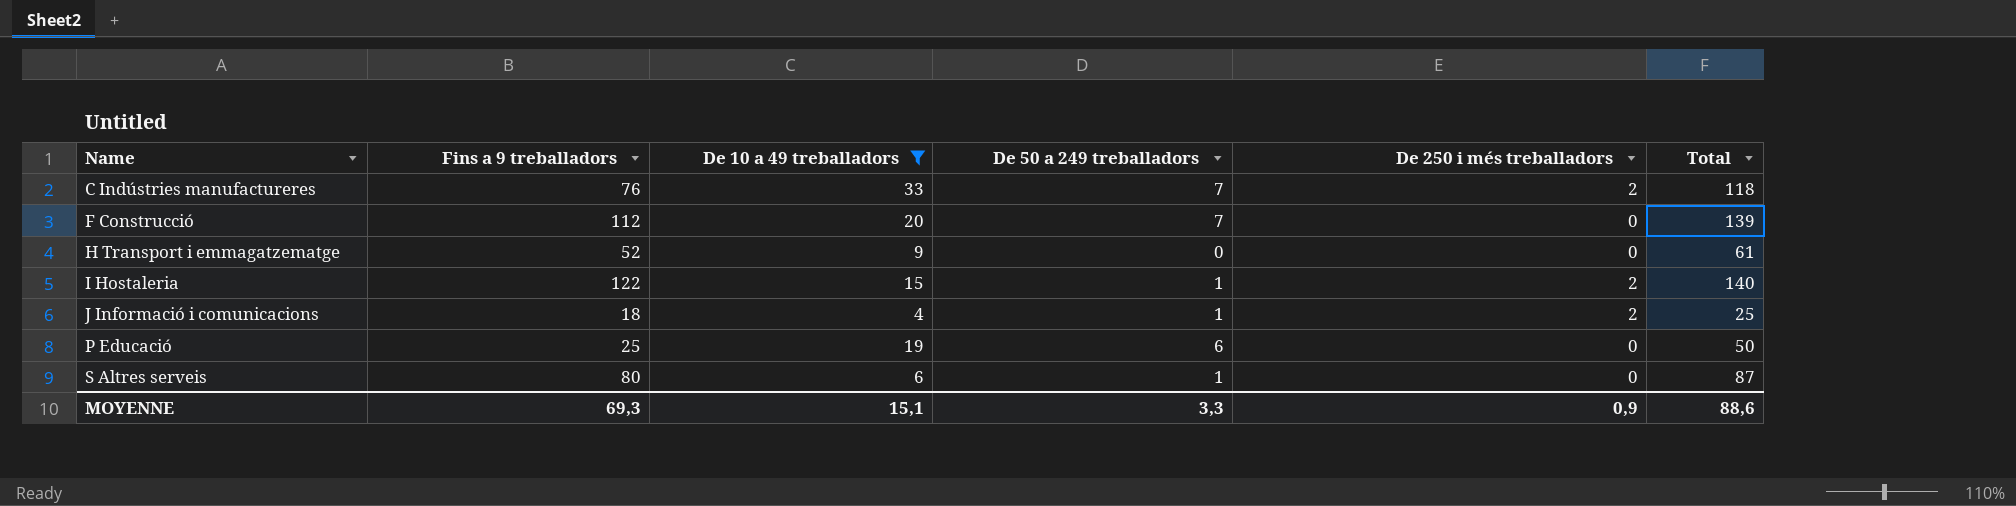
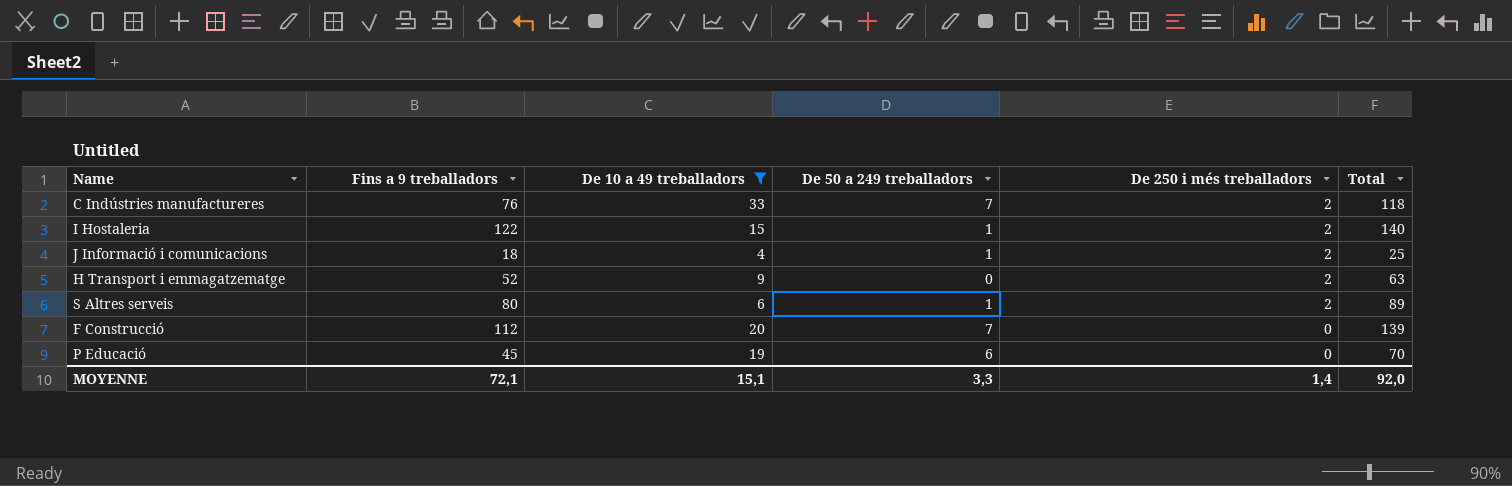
row order: Name ascending -> De 250 i més treballadors descending
H Transport i emmagatzematge | De 250 i més treballadors: 0 -> 2
H Transport i emmagatzematge | Total: 61 -> 63
S Altres serveis | De 250 i més treballadors: 0 -> 2
S Altres serveis | Total: 87 -> 89
P Educació | Fins a 9 treballadors: 25 -> 45
P Educació | Total: 50 -> 70
MOYENNE | Fins a 9 treballadors: 69,3 -> 72,1
MOYENNE | De 250 i més treballadors: 0,9 -> 1,4
MOYENNE | Total: 88,6 -> 92,0

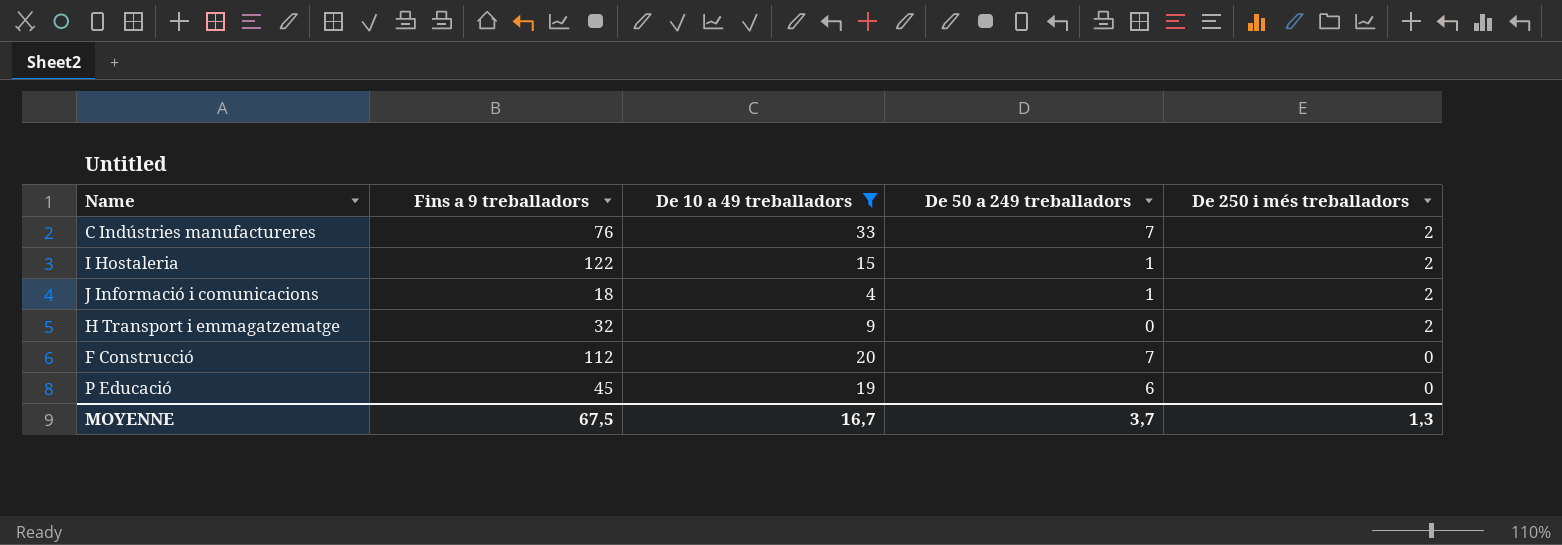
column Total | formula: [Fins a 9 treballadors] + [De 10 a 49 treballadors] + [De 50 a 249 treballadors] + [De 250 i més treballadors] -> none
row S Altres serveis: 80 | 6 | 1 | 2 | 89 -> none
H Transport i emmagatzematge | Fins a 9 treballadors: 52 -> 32
MOYENNE | Fins a 9 treballadors: 72,1 -> 67,5
MOYENNE | De 10 a 49 treballadors: 15,1 -> 16,7
MOYENNE | De 50 a 249 treballadors: 3,3 -> 3,7
MOYENNE | De 250 i més treballadors: 1,4 -> 1,3

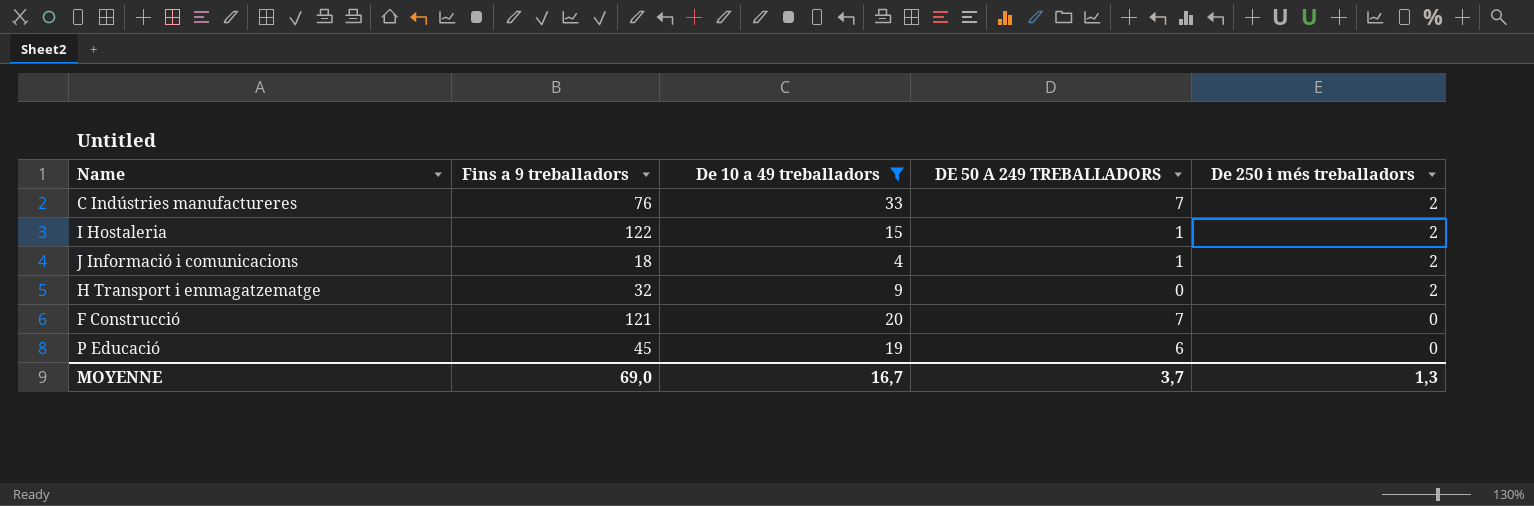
column name: De 50 a 249 treballadors -> DE 50 A 249 TREBALLADORS
F Construcció | Fins a 9 treballadors: 112 -> 121
MOYENNE | Fins a 9 treballadors: 67,5 -> 69,0

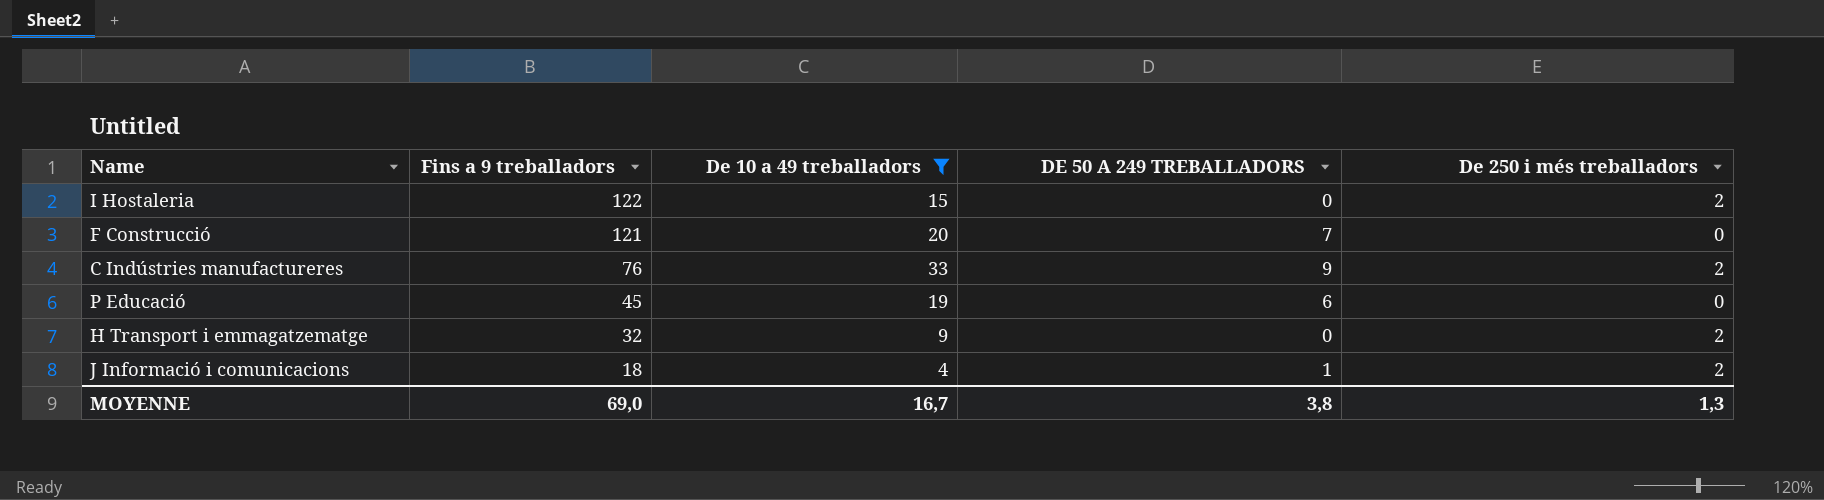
row order: De 250 i més treballadors descending -> Fins a 9 treballadors descending
I Hostaleria | DE 50 A 249 TREBALLADORS: 1 -> 0
C Indústries manufactureres | DE 50 A 249 TREBALLADORS: 7 -> 9
MOYENNE | DE 50 A 249 TREBALLADORS: 3,7 -> 3,8

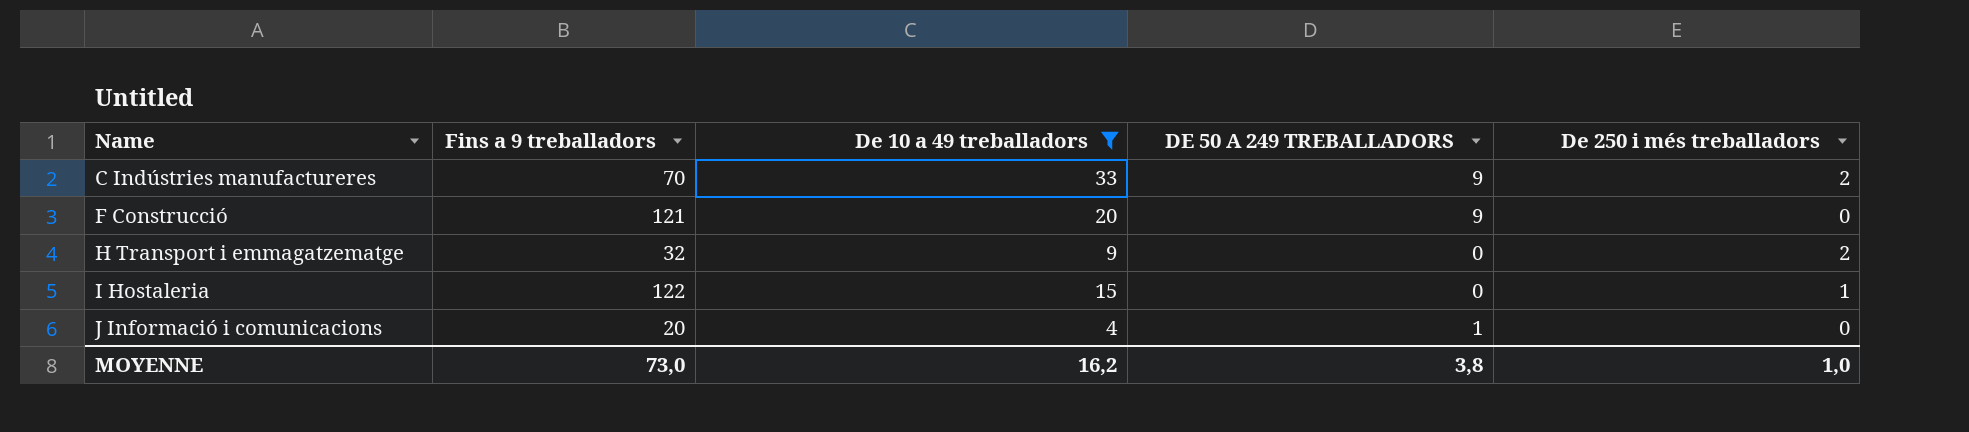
row order: Fins a 9 treballadors descending -> Name ascending
row P Educació: 45 | 19 | 6 | 0 -> none
C Indústries manufactureres | Fins a 9 treballadors: 76 -> 70
F Construcció | DE 50 A 249 TREBALLADORS: 7 -> 9
I Hostaleria | De 250 i més treballadors: 2 -> 1
J Informació i comunicacions | Fins a 9 treballadors: 18 -> 20
J Informació i comunicacions | De 250 i més treballadors: 2 -> 0
MOYENNE | Fins a 9 treballadors: 69,0 -> 73,0
MOYENNE | De 10 a 49 treballadors: 16,7 -> 16,2
MOYENNE | De 250 i més treballadors: 1,3 -> 1,0

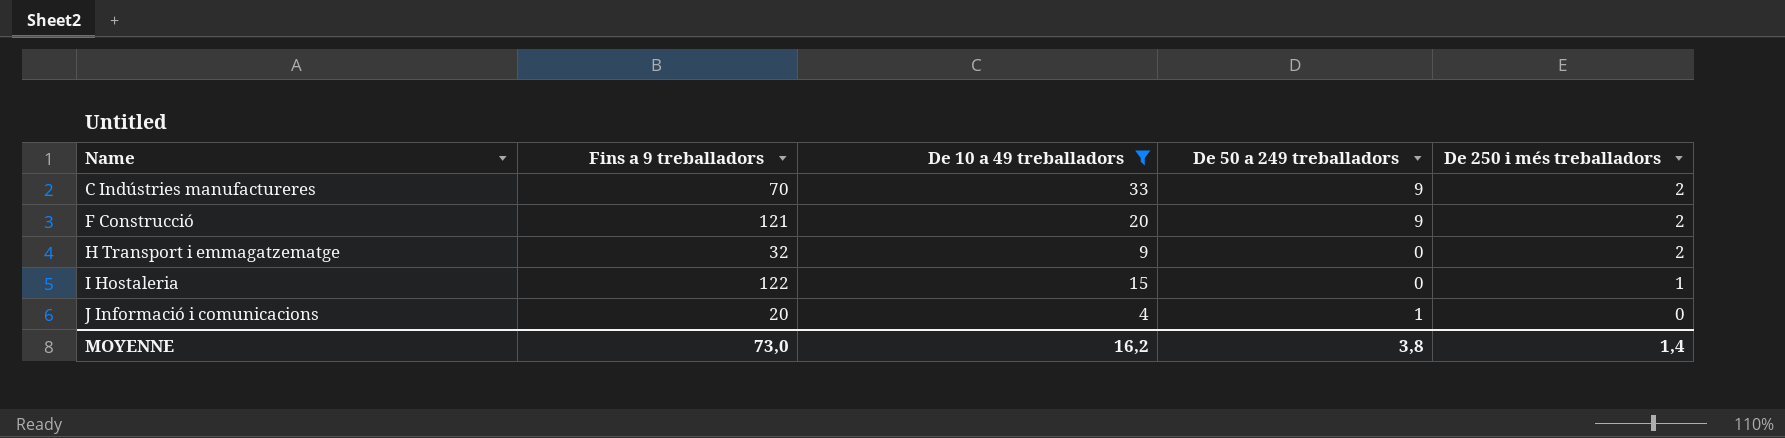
column name: DE 50 A 249 TREBALLADORS -> De 50 a 249 treballadors
F Construcció | De 250 i més treballadors: 0 -> 2
MOYENNE | De 250 i més treballadors: 1,0 -> 1,4

